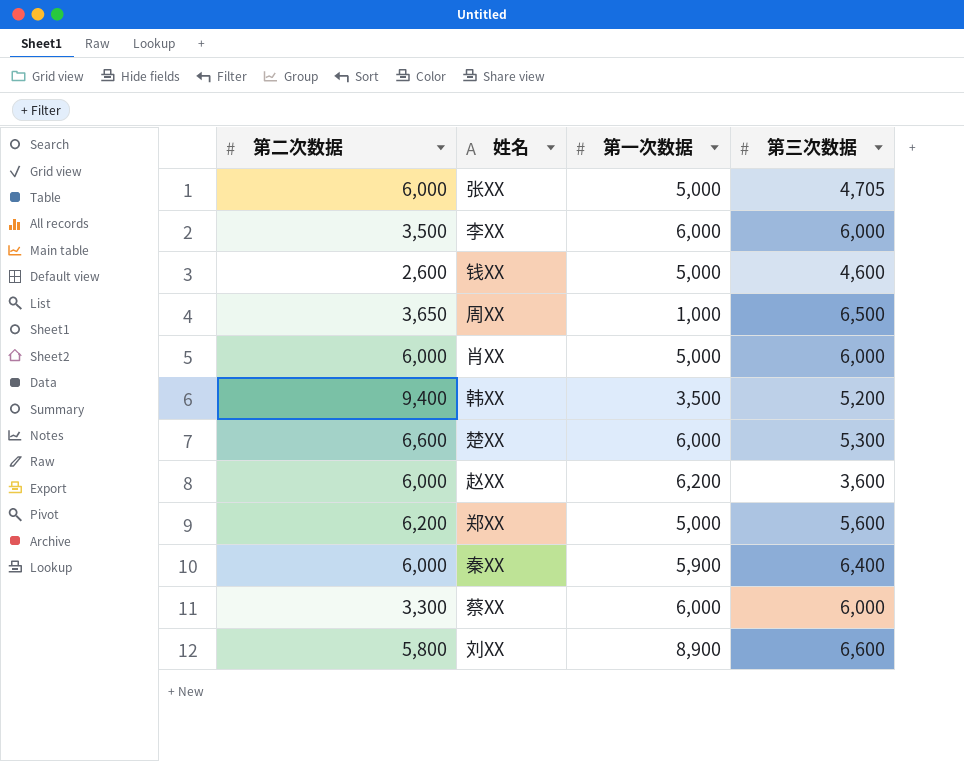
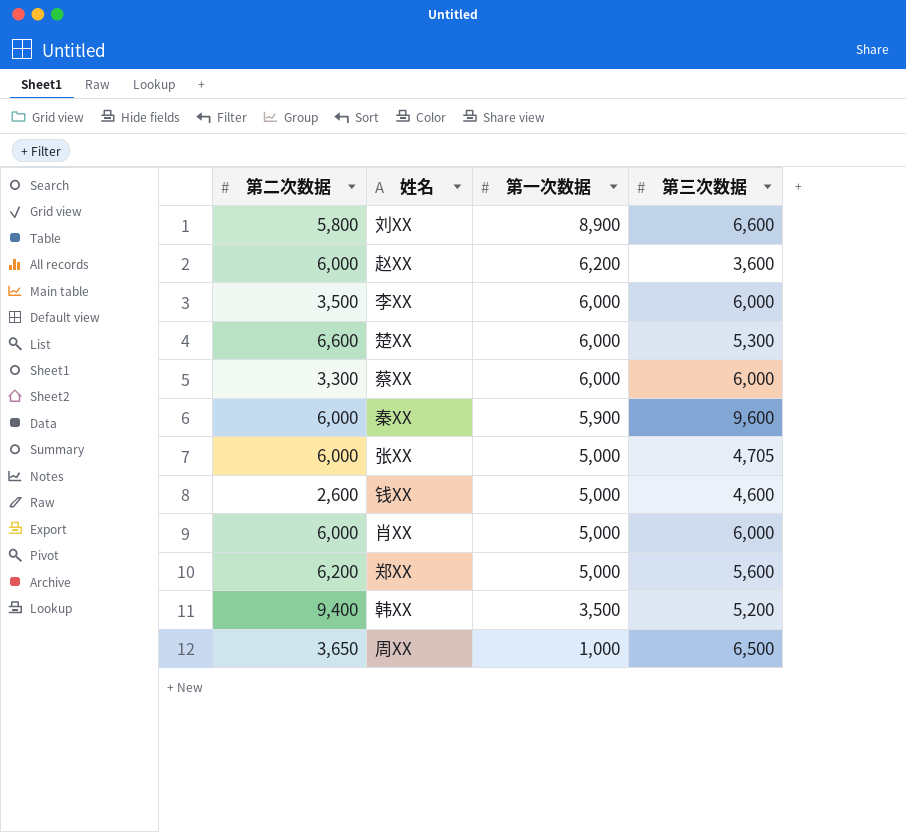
row order: none -> 第一次数据 descending
秦XX | 第三次数据: 6,400 -> 9,600

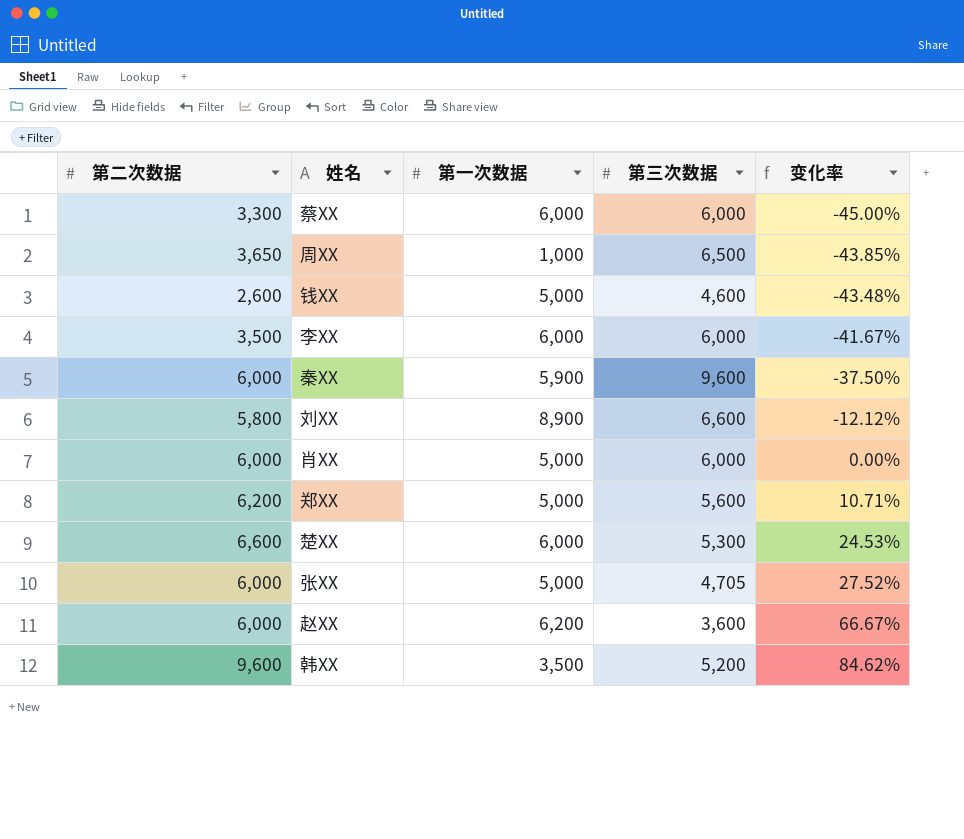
row order: 第一次数据 descending -> 变化率 ascending
column 变化率 | formula: none -> ([第二次数据] - [第三次数据]) / [第三次数据]
韩XX | 第二次数据: 9,400 -> 9,600

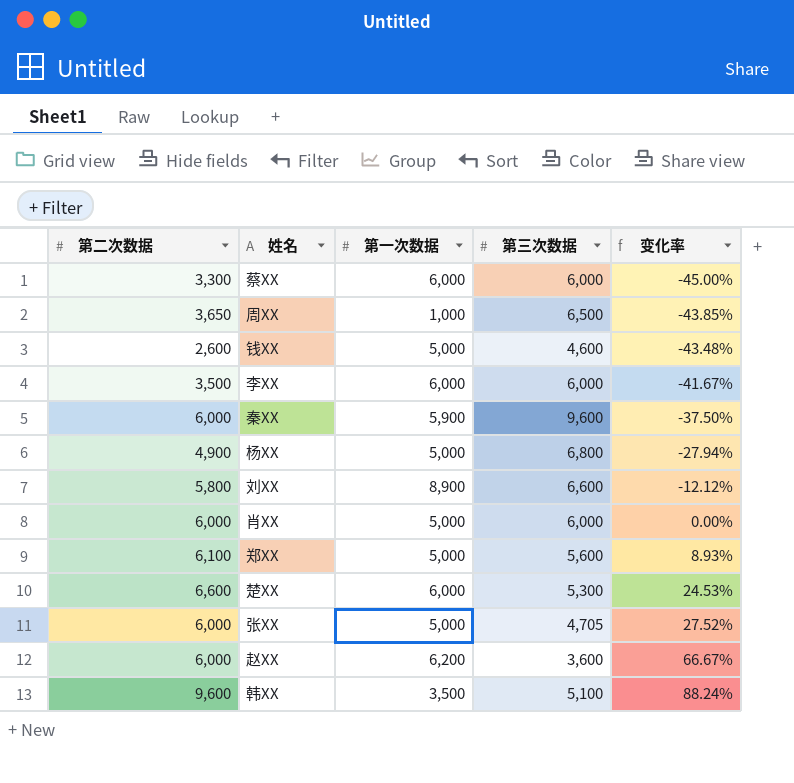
row 杨XX: none -> 4,900 | 5,000 | 6,800 | -27.94%
郑XX | 第二次数据: 6,200 -> 6,100
郑XX | 变化率: 10.71% -> 8.93%
韩XX | 第三次数据: 5,200 -> 5,100
韩XX | 变化率: 84.62% -> 88.24%

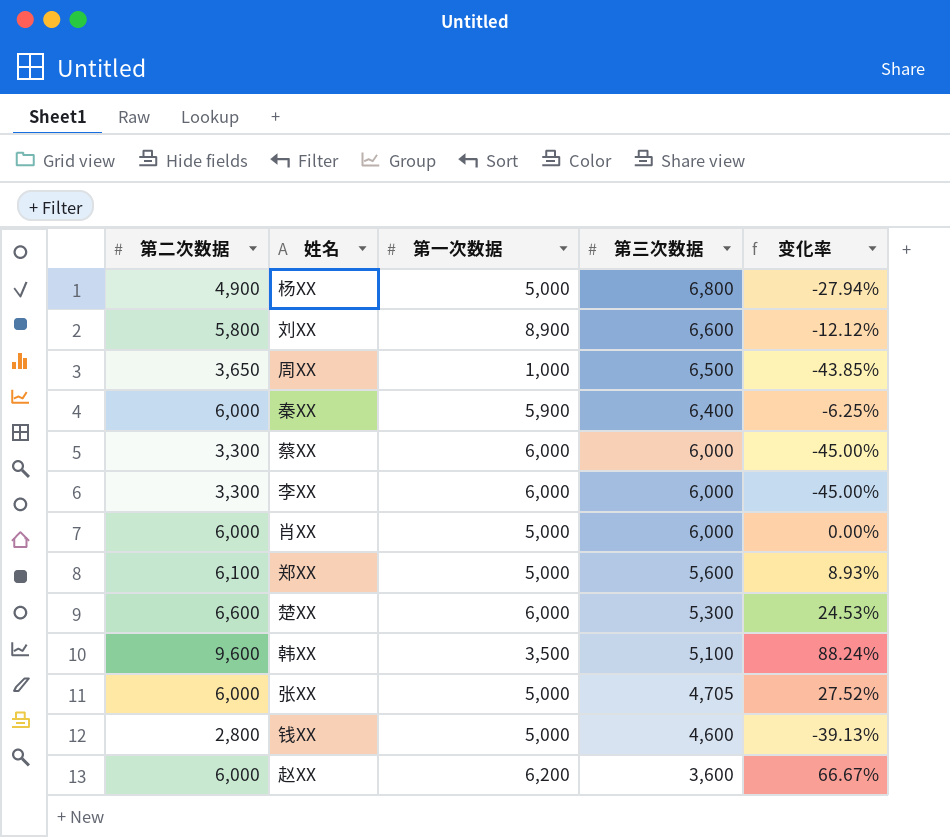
row order: 变化率 ascending -> 第三次数据 descending
秦XX | 第三次数据: 9,600 -> 6,400
秦XX | 变化率: -37.50% -> -6.25%
李XX | 第二次数据: 3,500 -> 3,300
李XX | 变化率: -41.67% -> -45.00%
钱XX | 第二次数据: 2,600 -> 2,800
钱XX | 变化率: -43.48% -> -39.13%

